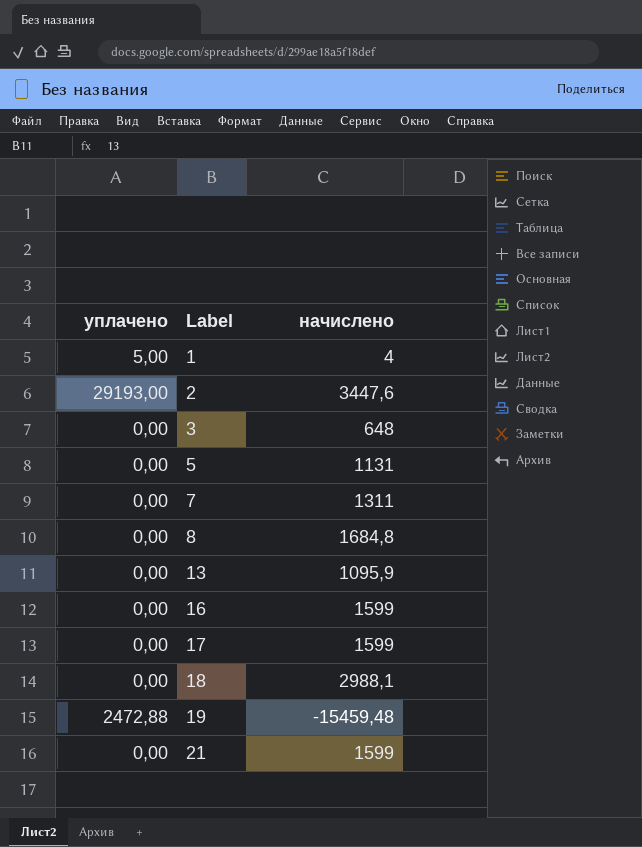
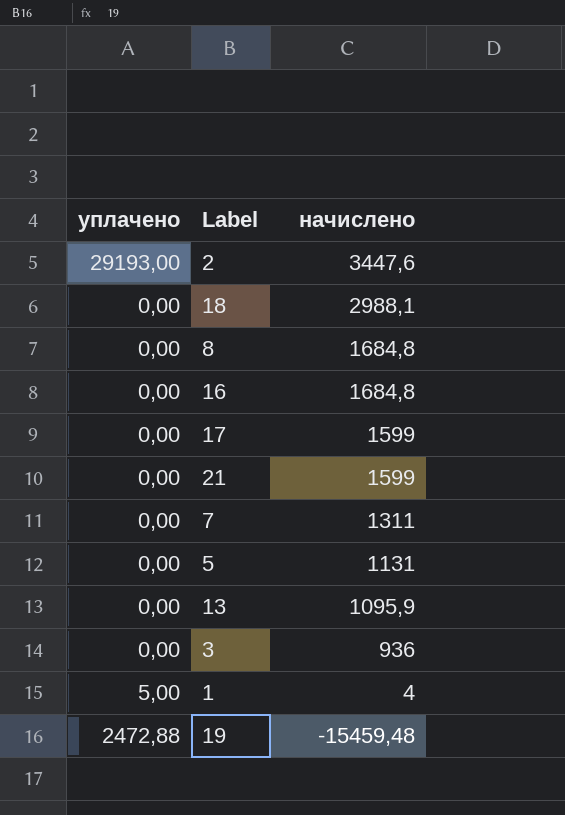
row order: Label ascending -> начислено descending
16 | начислено: 1599 -> 1684,8
3 | начислено: 648 -> 936

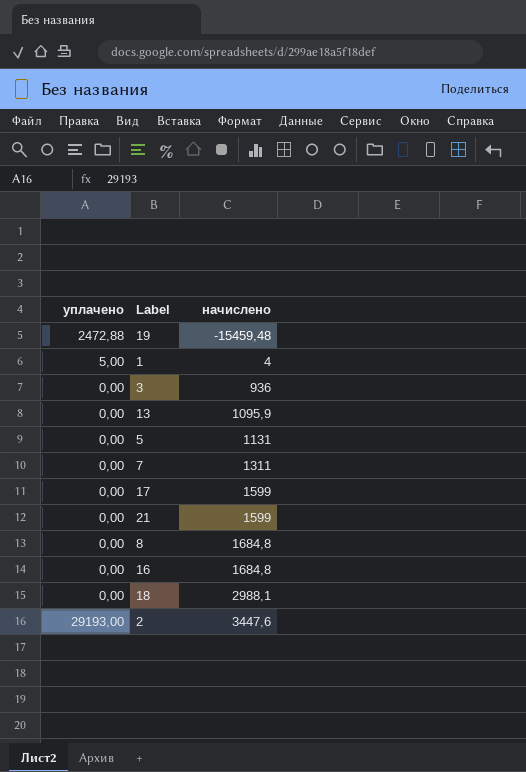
row order: начислено descending -> начислено ascending

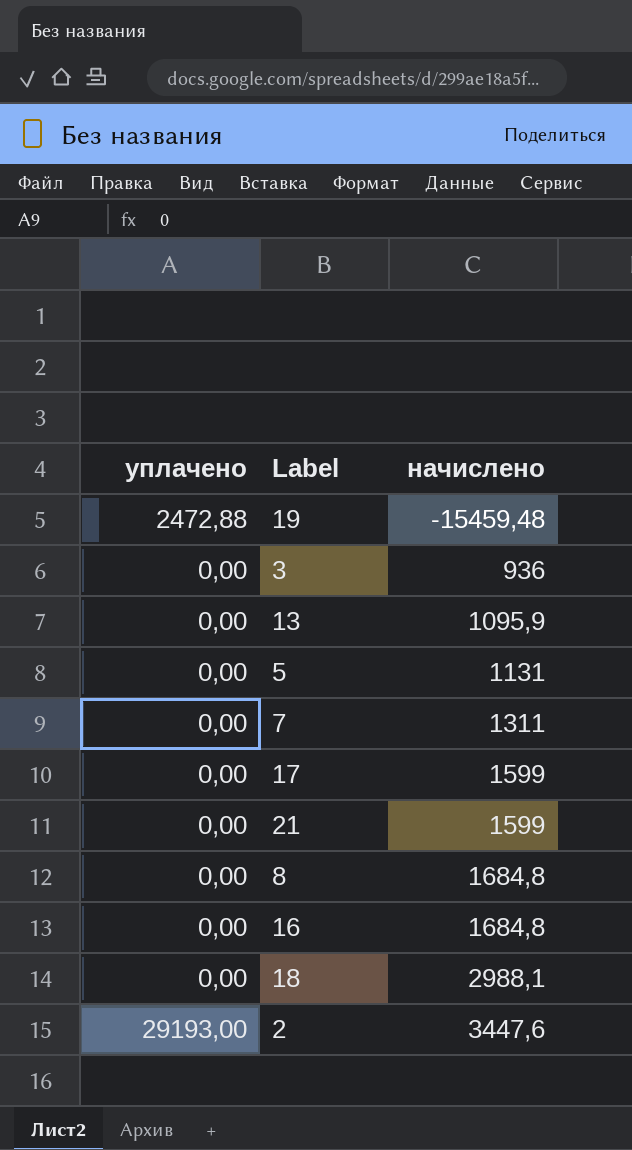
row 1: 5,00 | 4 -> none

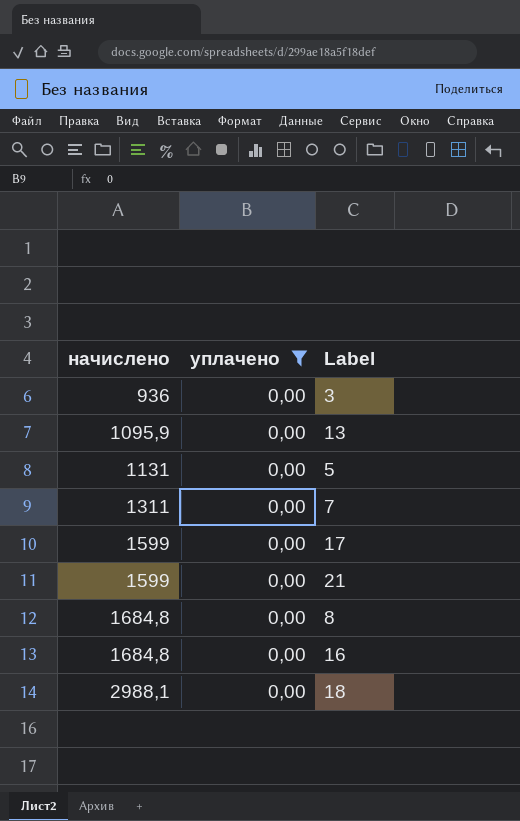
filter: none -> уплачено = 0,00
column начислено | position: 3 -> 1

